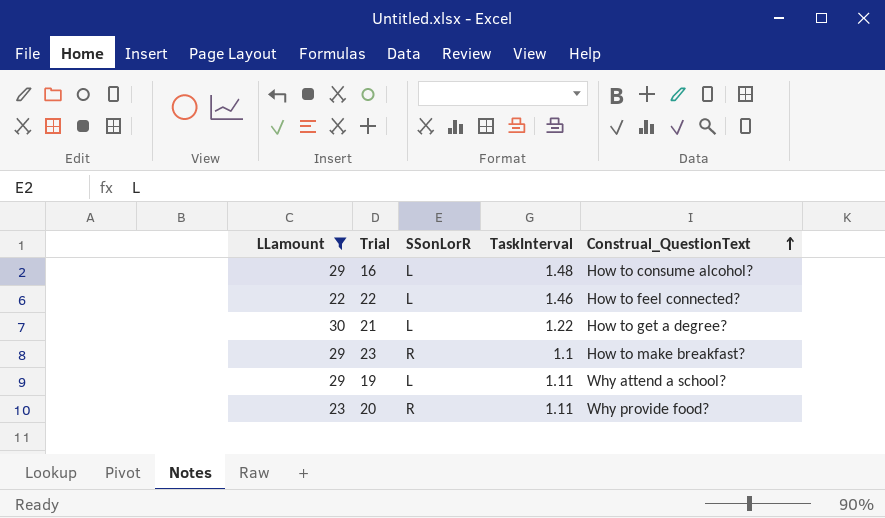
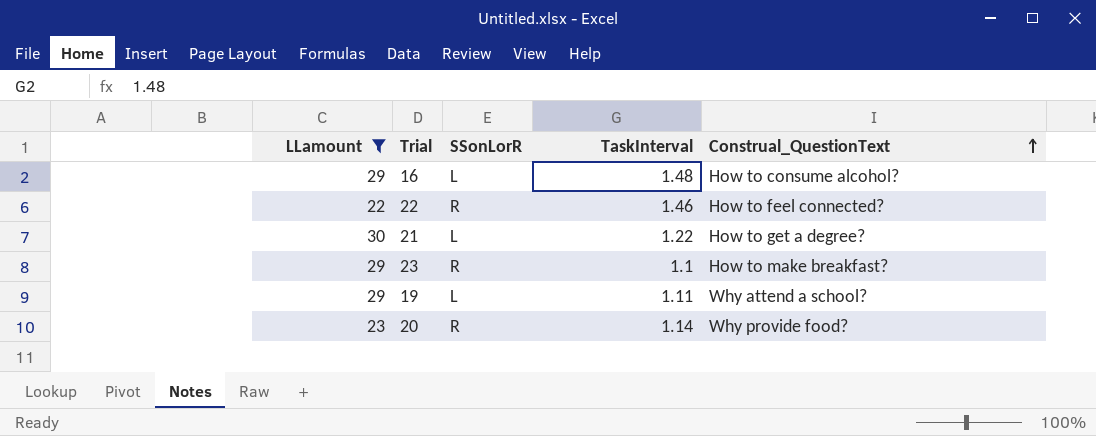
22 | SSonLorR: L -> R
20 | TaskInterval: 1.11 -> 1.14

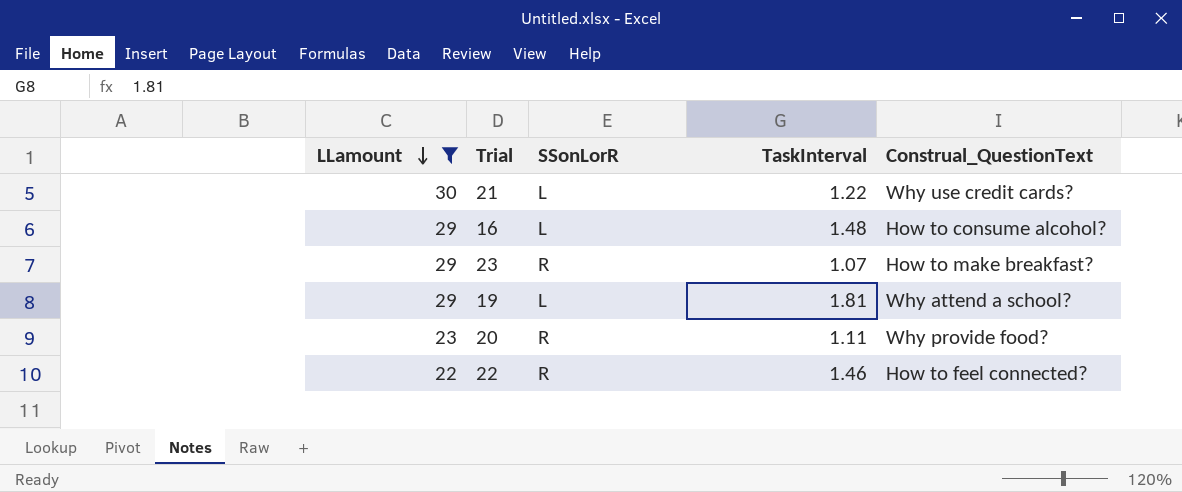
row order: Construal_QuestionText ascending -> LLamount descending
21 | Construal_QuestionText: How to get a degree? -> Why use credit cards?
23 | TaskInterval: 1.1 -> 1.07
19 | TaskInterval: 1.11 -> 1.81
20 | TaskInterval: 1.14 -> 1.11

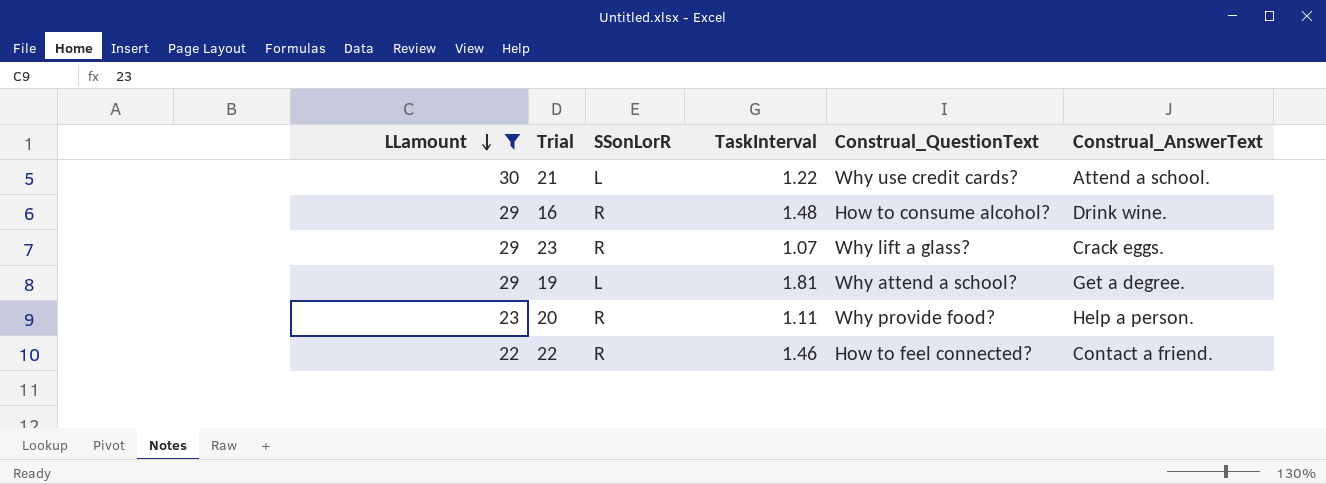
column Construal_AnswerText | position: none -> 6
16 | SSonLorR: L -> R
23 | Construal_QuestionText: How to make breakfast? -> Why lift a glass?

